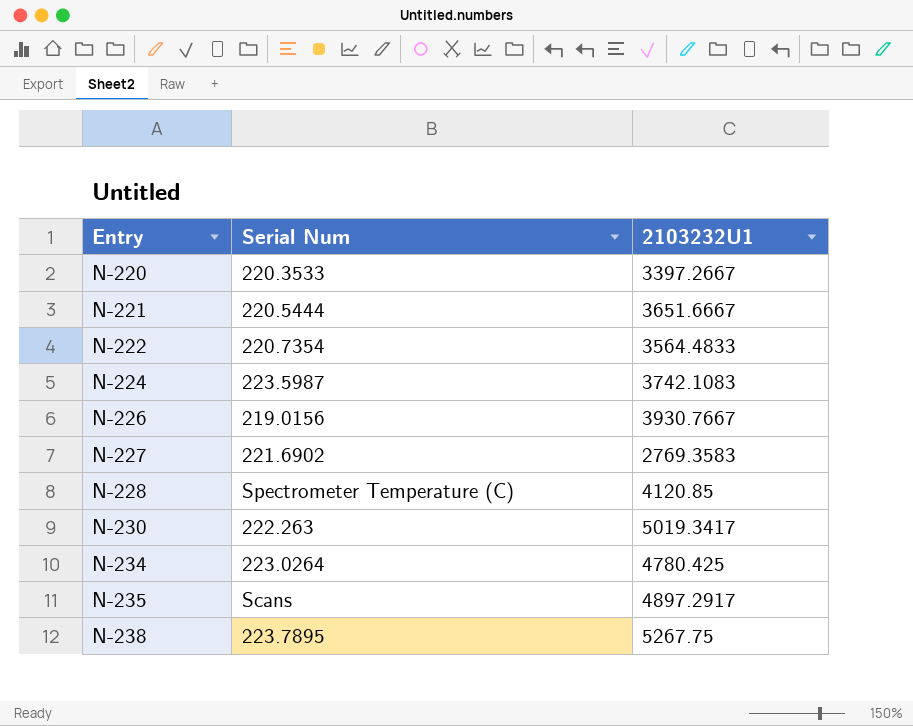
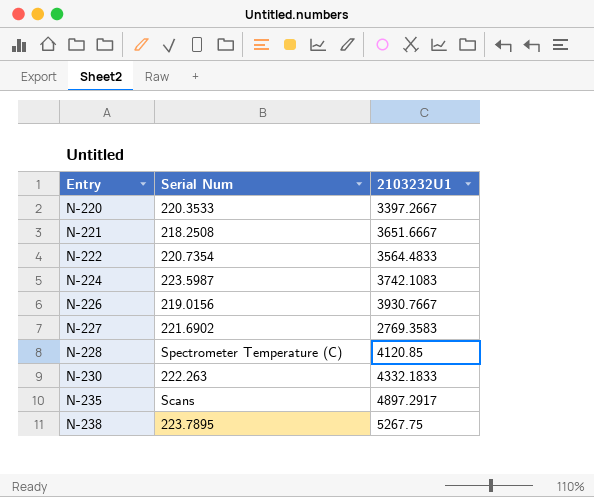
row N-234: 223.0264 | 4780.425 -> none
N-221 | Serial Num: 220.5444 -> 218.2508
N-230 | 2103232U1: 5019.3417 -> 4332.1833

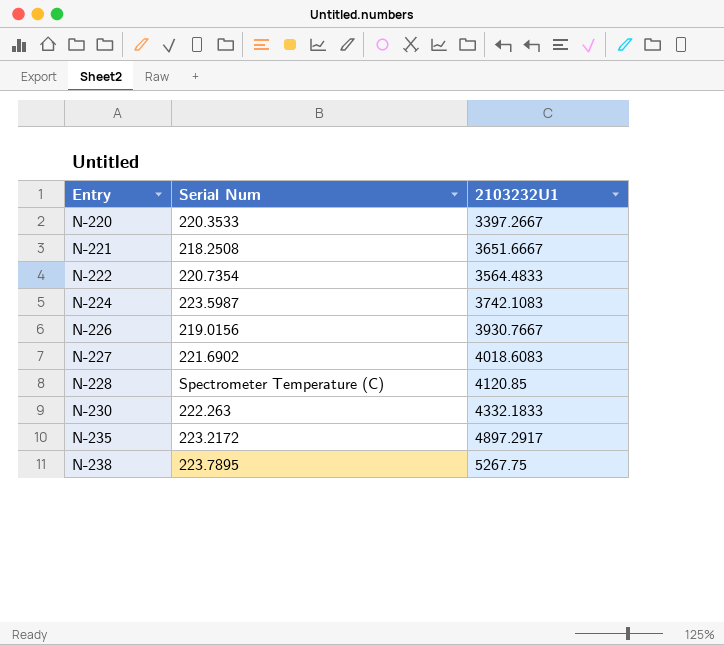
N-227 | 2103232U1: 2769.3583 -> 4018.6083
N-235 | Serial Num: Scans -> 223.2172

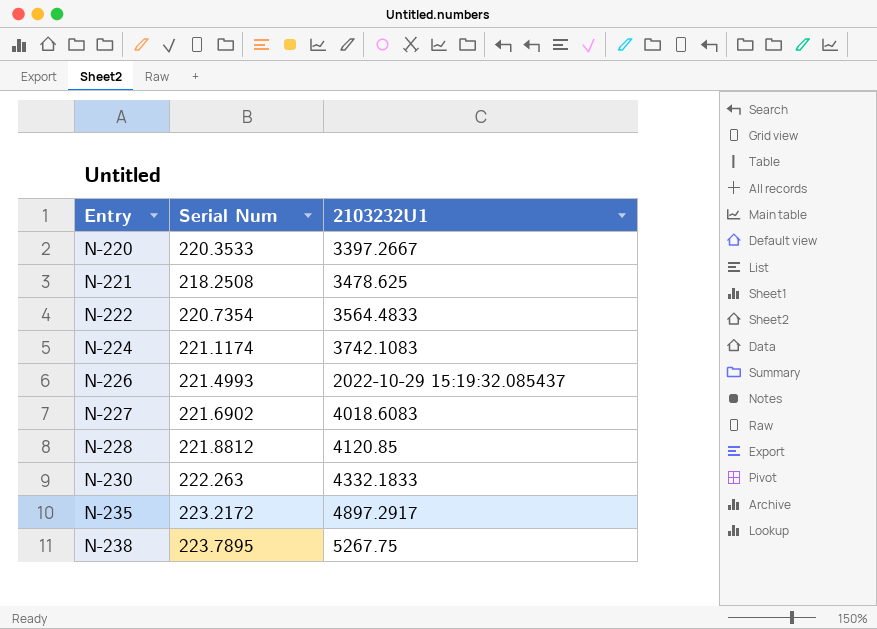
N-221 | 2103232U1: 3651.6667 -> 3478.625
N-224 | Serial Num: 223.5987 -> 221.1174
N-226 | Serial Num: 219.0156 -> 221.4993
N-226 | 2103232U1: 3930.7667 -> 2022-10-29 15:19:32.085437
N-228 | Serial Num: Spectrometer Temperature (C) -> 221.8812

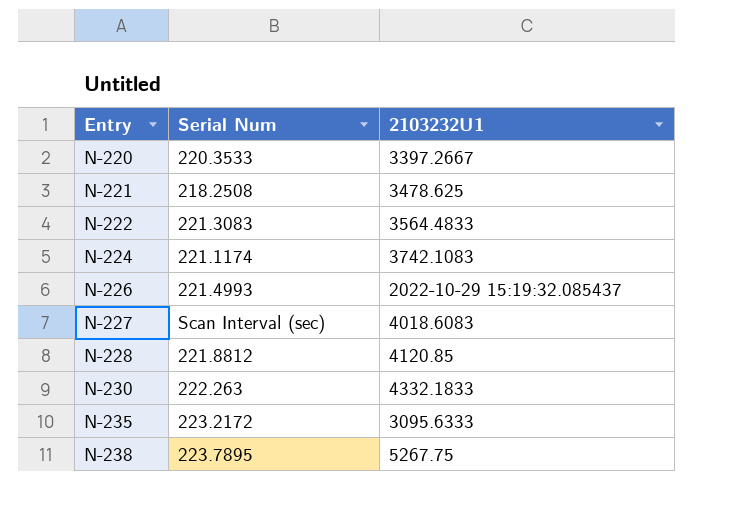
N-222 | Serial Num: 220.7354 -> 221.3083
N-227 | Serial Num: 221.6902 -> Scan Interval (sec)
N-235 | 2103232U1: 4897.2917 -> 3095.6333

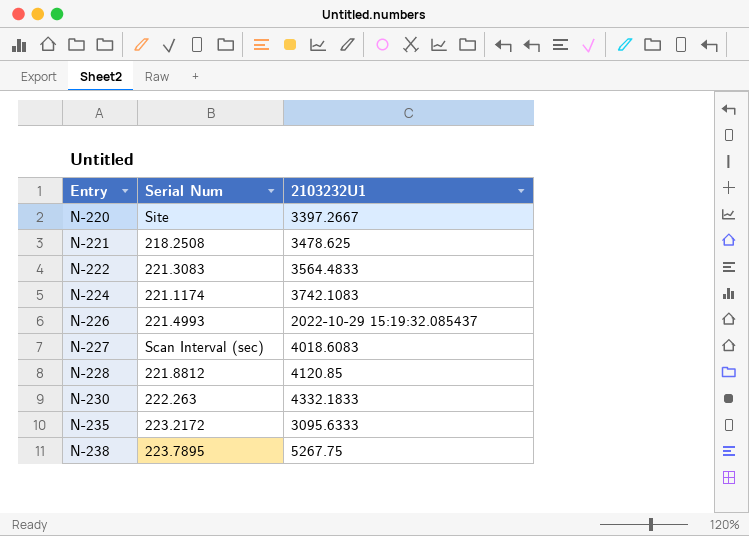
N-220 | Serial Num: 220.3533 -> Site

